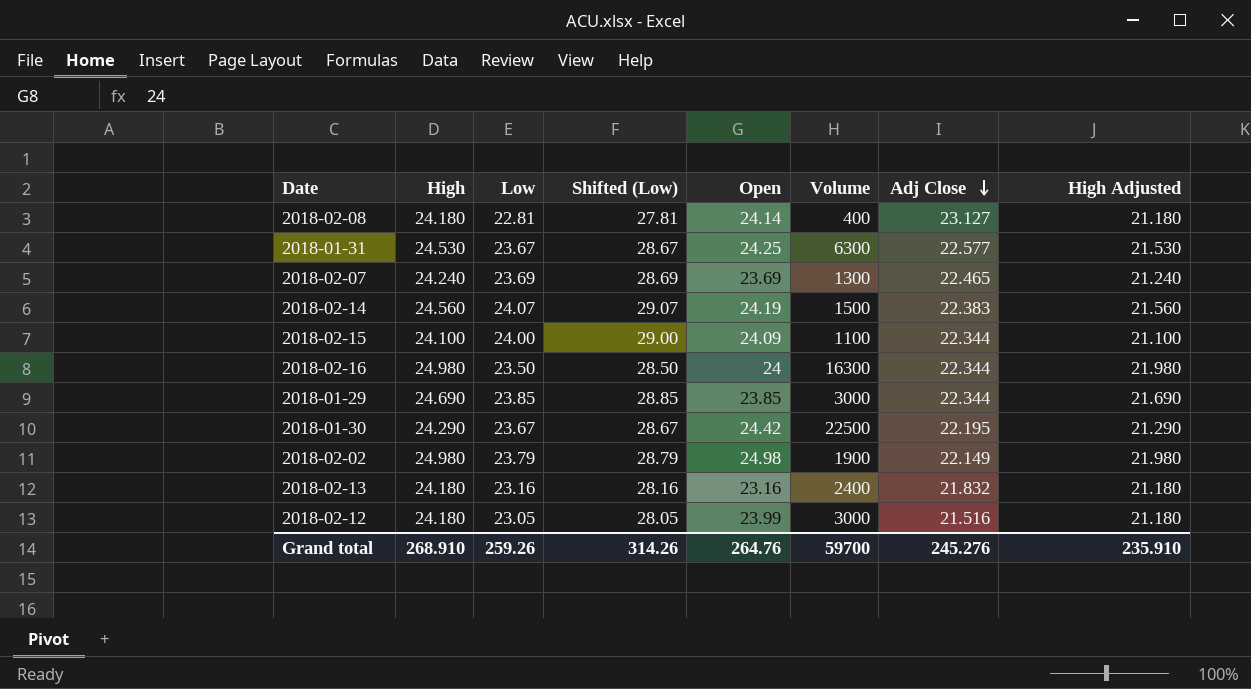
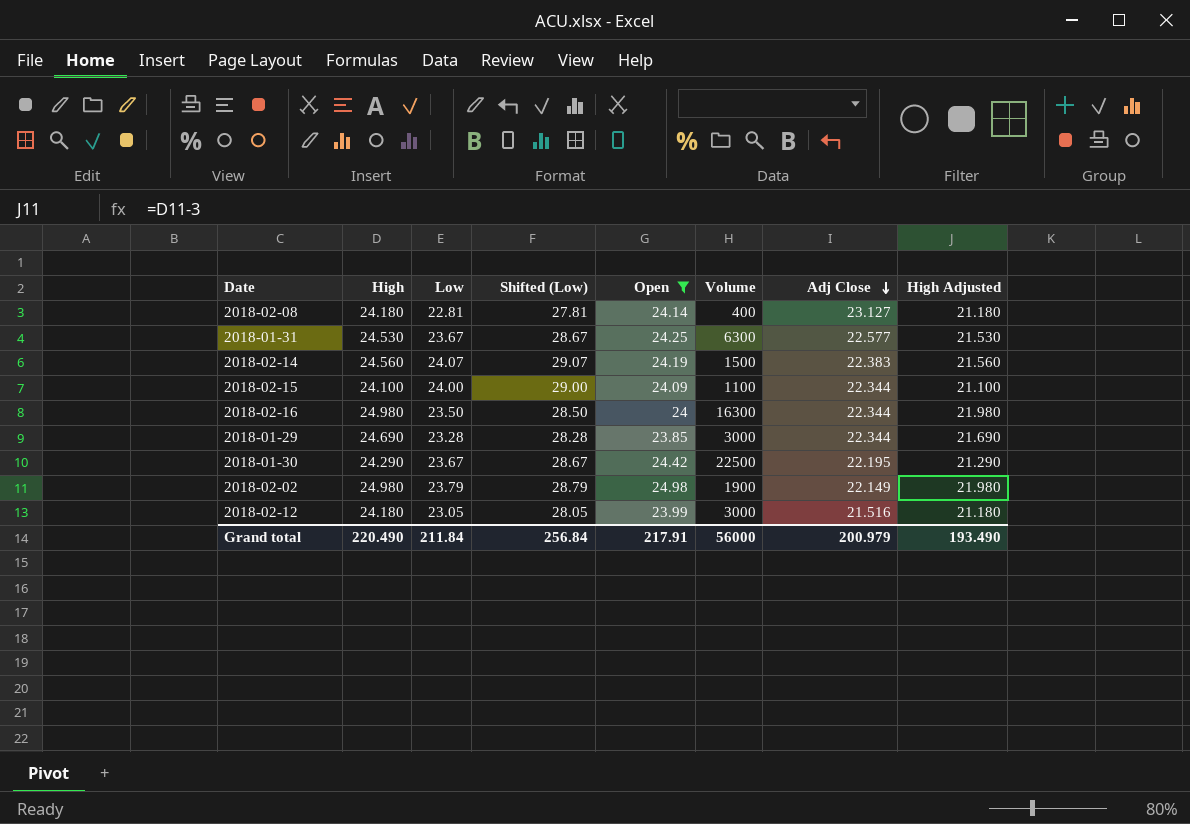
filter: none -> Open >= 23.85
2018-01-29 | Low: 23.85 -> 23.28
2018-01-29 | Shifted (Low): 28.85 -> 28.28
Grand total | High: 268.910 -> 220.490
Grand total | Low: 259.26 -> 211.84
Grand total | Shifted (Low): 314.26 -> 256.84
Grand total | Open: 264.76 -> 217.91
Grand total | Volume: 59700 -> 56000
Grand total | Adj Close: 245.276 -> 200.979
Grand total | High Adjusted: 235.910 -> 193.490

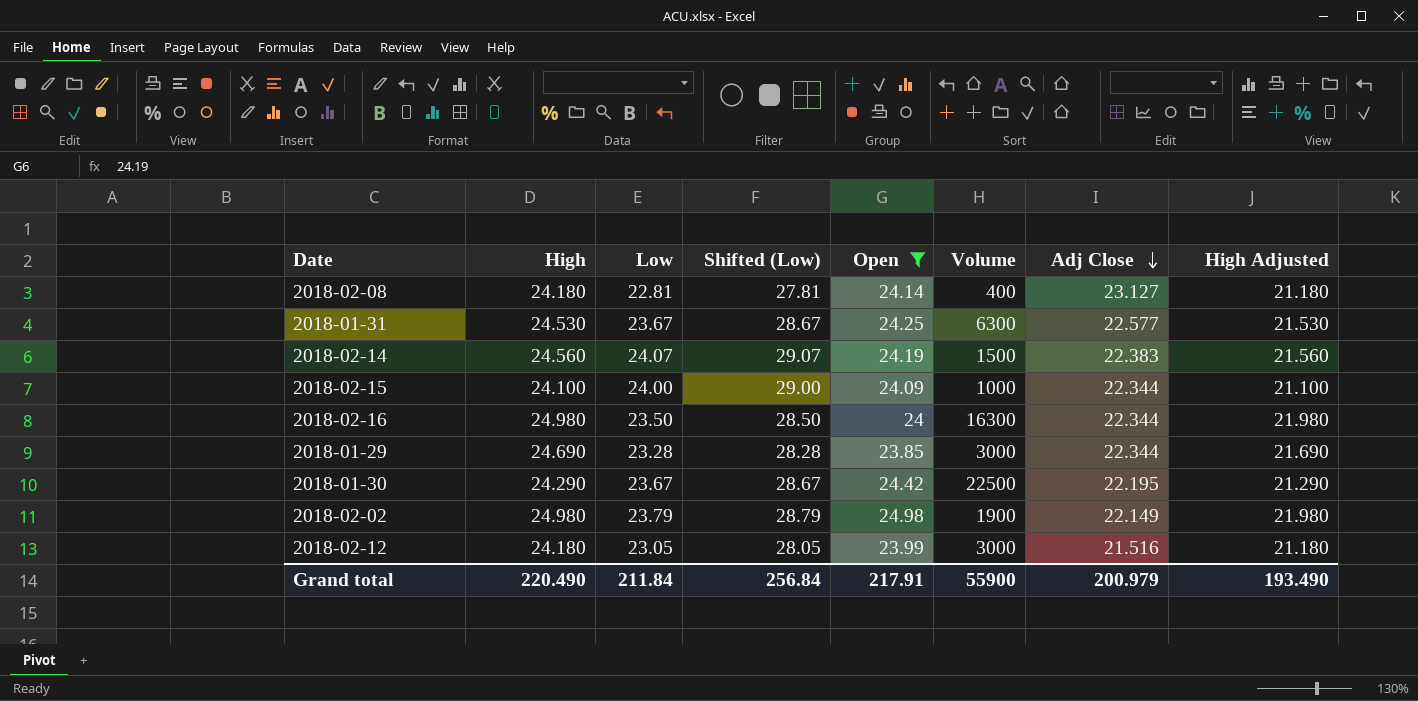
2018-02-15 | Volume: 1100 -> 1000
Grand total | Volume: 56000 -> 55900

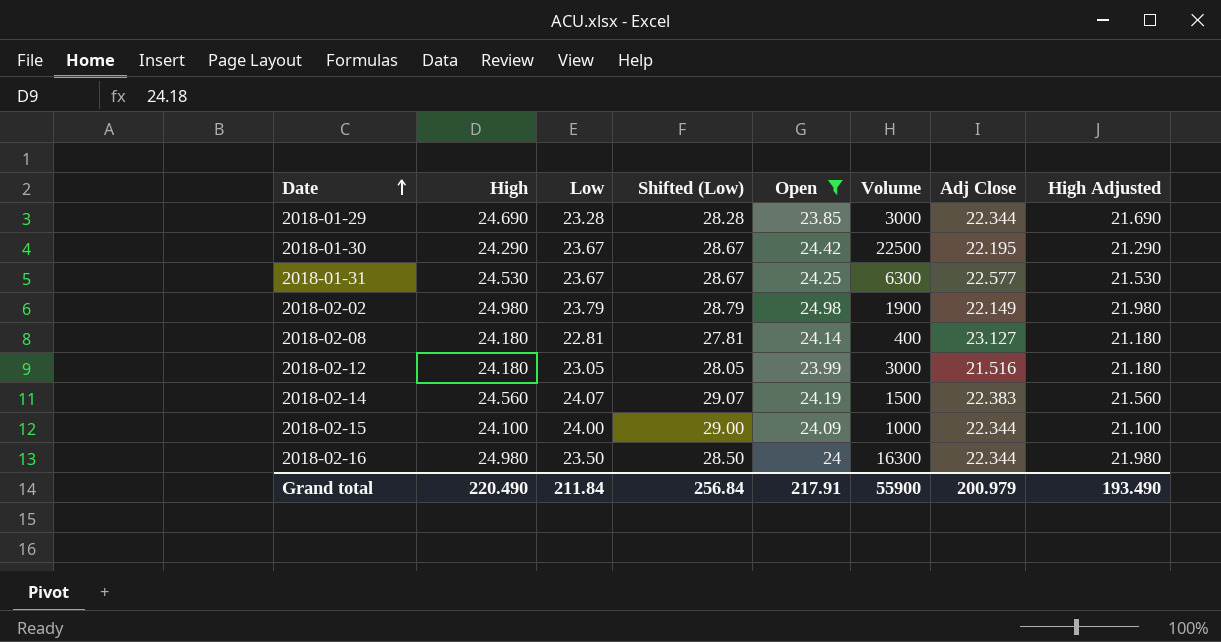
row order: Adj Close descending -> Date ascending

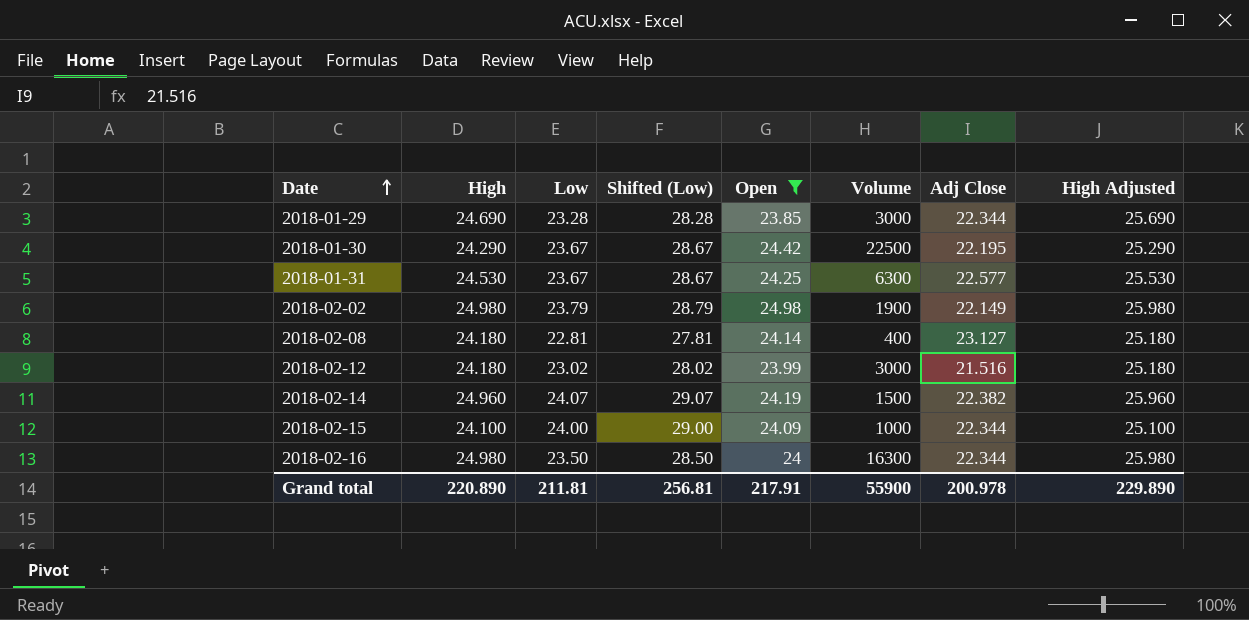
column High Adjusted | formula: [High] - 3 -> [High] + 1
2018-02-12 | Low: 23.05 -> 23.02
2018-02-12 | Shifted (Low): 28.05 -> 28.02
2018-02-14 | High: 24.560 -> 24.960
2018-02-14 | Adj Close: 22.383 -> 22.382
Grand total | High: 220.490 -> 220.890
Grand total | Low: 211.84 -> 211.81
Grand total | Shifted (Low): 256.84 -> 256.81
Grand total | Adj Close: 200.979 -> 200.978
Grand total | High Adjusted: 193.490 -> 229.890

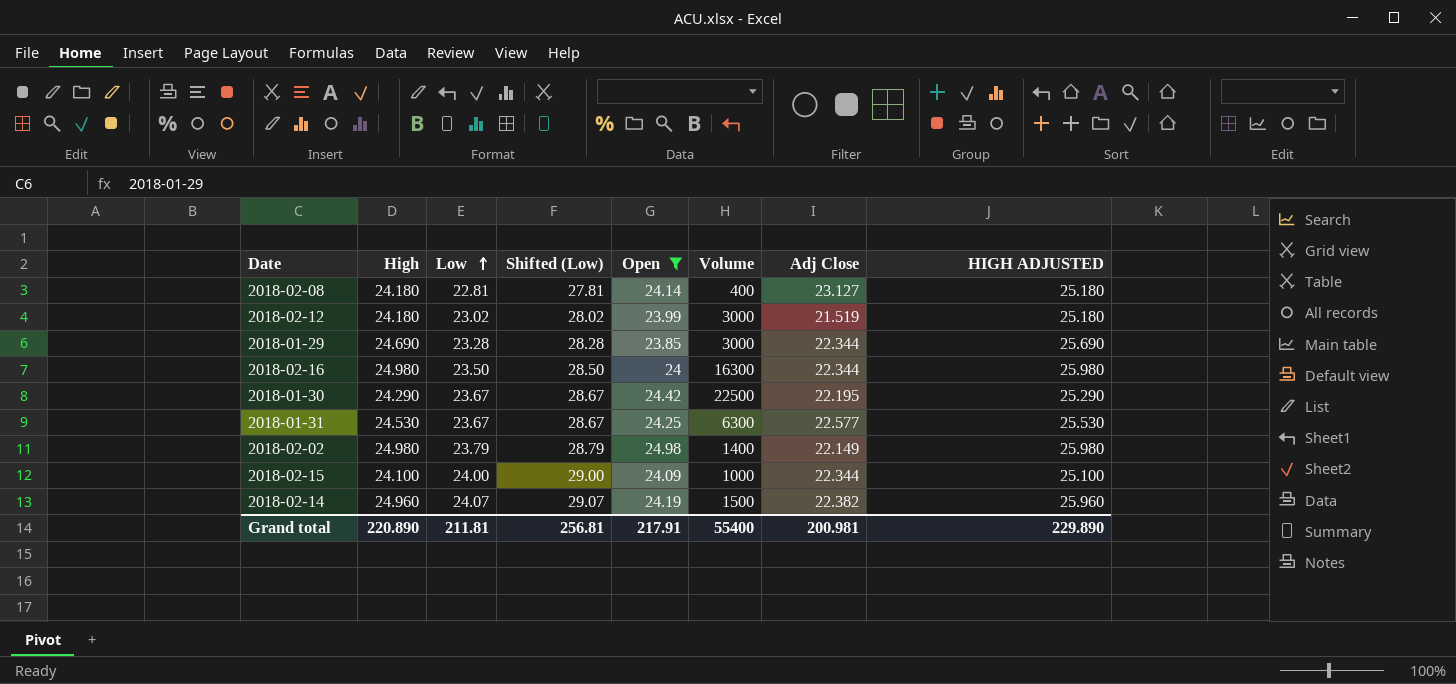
row order: Date ascending -> Low ascending
column name: High Adjusted -> HIGH ADJUSTED
2018-02-12 | Adj Close: 21.516 -> 21.519
2018-02-02 | Volume: 1900 -> 1400
Grand total | Volume: 55900 -> 55400
Grand total | Adj Close: 200.978 -> 200.981

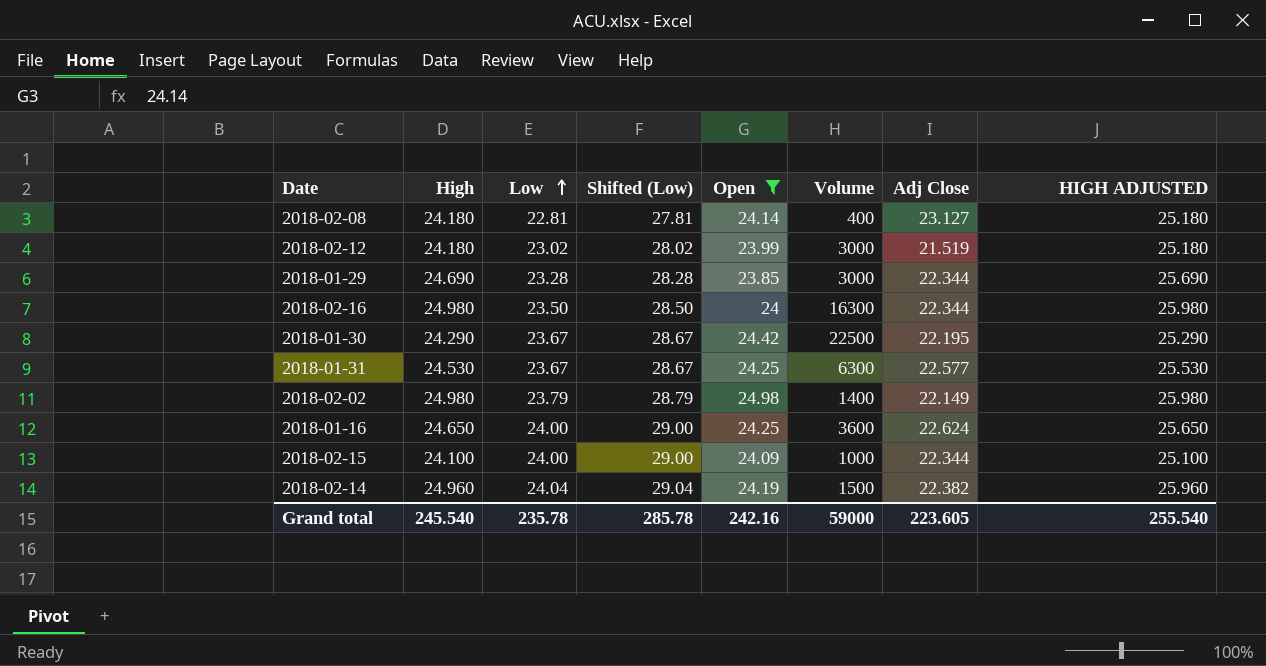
row 2018-01-16: none -> 24.650 | 24.00 | 29.00 | 24.25 | 3600 | 22.624 | 25.650
2018-02-14 | Low: 24.07 -> 24.04
2018-02-14 | Shifted (Low): 29.07 -> 29.04
Grand total | High: 220.890 -> 245.540
Grand total | Low: 211.81 -> 235.78
Grand total | Shifted (Low): 256.81 -> 285.78
Grand total | Open: 217.91 -> 242.16
Grand total | Volume: 55400 -> 59000
Grand total | Adj Close: 200.981 -> 223.605
Grand total | HIGH ADJUSTED: 229.890 -> 255.540

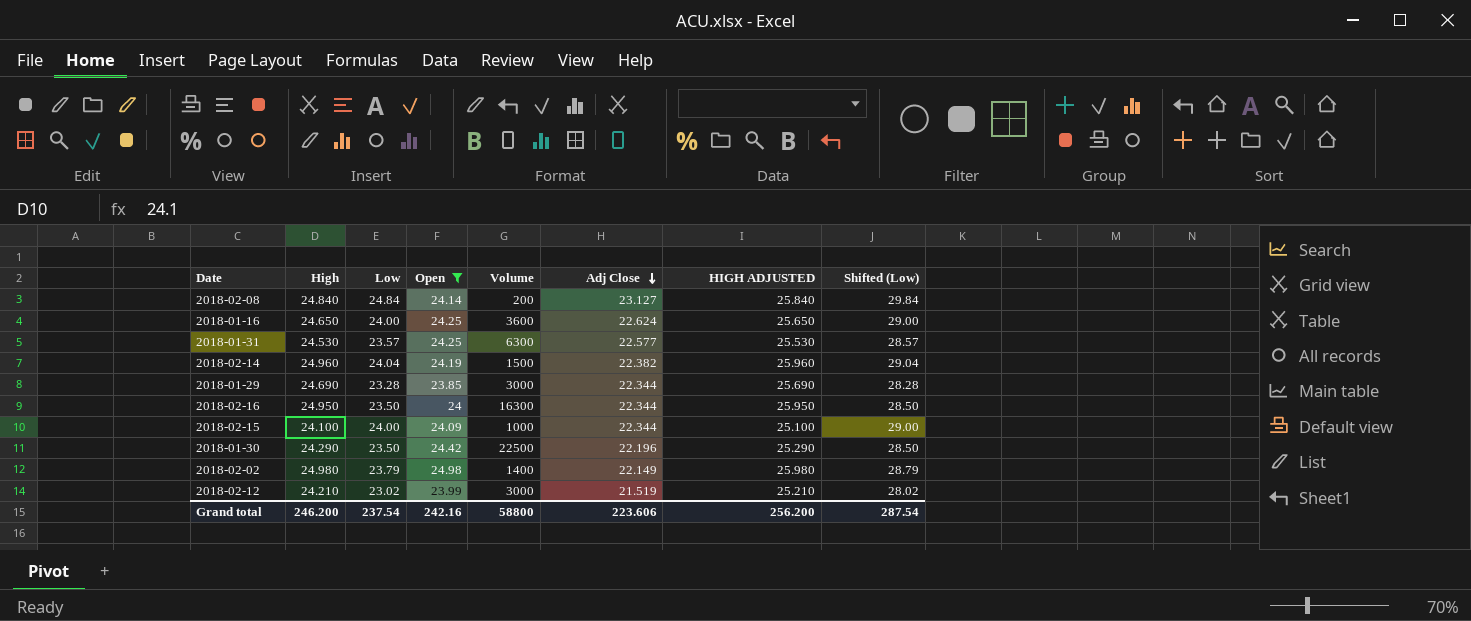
row order: Low ascending -> Adj Close descending
column Shifted (Low) | position: 4 -> 8
2018-02-08 | High: 24.180 -> 24.840
2018-02-08 | Low: 22.81 -> 24.84
2018-02-08 | Volume: 400 -> 200
2018-02-08 | HIGH ADJUSTED: 25.180 -> 25.840
2018-02-08 | Shifted (Low): 27.81 -> 29.84
2018-01-31 | Low: 23.67 -> 23.57
2018-01-31 | Shifted (Low): 28.67 -> 28.57
2018-02-16 | High: 24.980 -> 24.950
2018-02-16 | HIGH ADJUSTED: 25.980 -> 25.950
2018-01-30 | Low: 23.67 -> 23.50
2018-01-30 | Adj Close: 22.195 -> 22.196
2018-01-30 | Shifted (Low): 28.67 -> 28.50
2018-02-12 | High: 24.180 -> 24.210
2018-02-12 | HIGH ADJUSTED: 25.180 -> 25.210
Grand total | High: 245.540 -> 246.200
Grand total | Low: 235.78 -> 237.54
Grand total | Volume: 59000 -> 58800
Grand total | Adj Close: 223.605 -> 223.606
Grand total | HIGH ADJUSTED: 255.540 -> 256.200
Grand total | Shifted (Low): 285.78 -> 287.54

